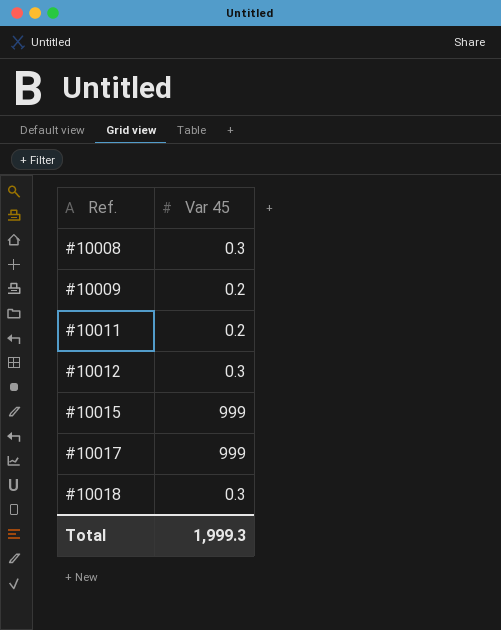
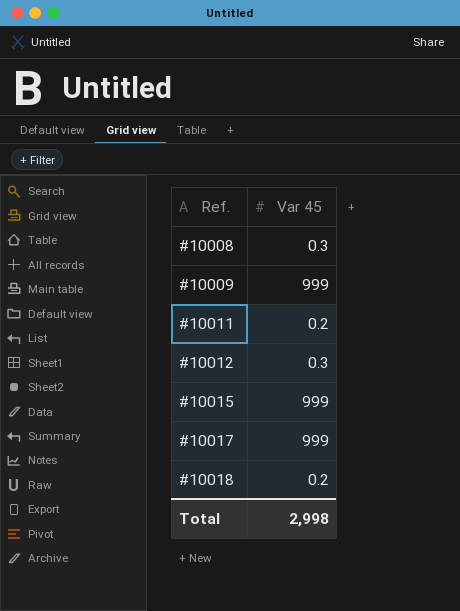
#10009 | Var 45: 0.2 -> 999
#10018 | Var 45: 0.3 -> 0.2
Total | Var 45: 1,999.3 -> 2,998

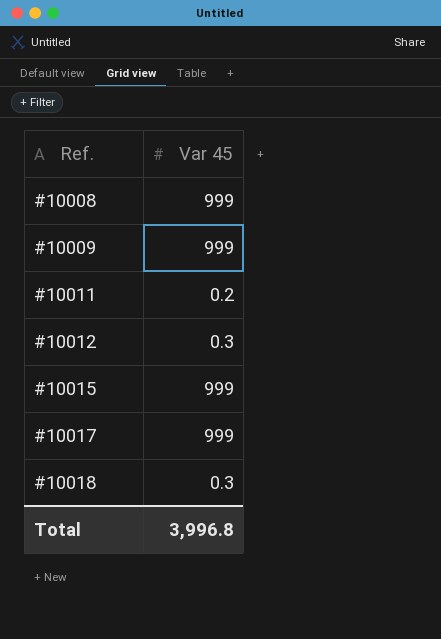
#10008 | Var 45: 0.3 -> 999
#10018 | Var 45: 0.2 -> 0.3
Total | Var 45: 2,998 -> 3,996.8

